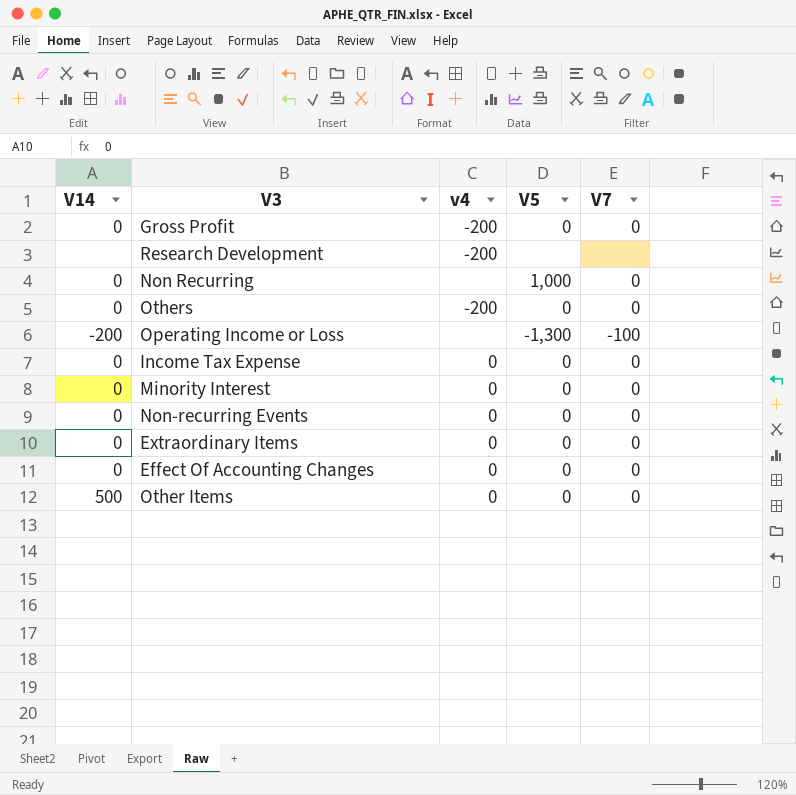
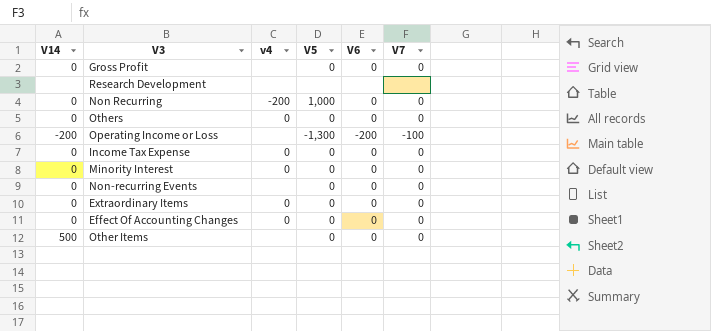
column V6 | position: none -> 5
Gross Profit | v4: -200 -> none
Research Development | v4: -200 -> none
Non Recurring | v4: none -> -200
Others | v4: -200 -> 0
Non-recurring Events | v4: 0 -> none
Other Items | v4: 0 -> none

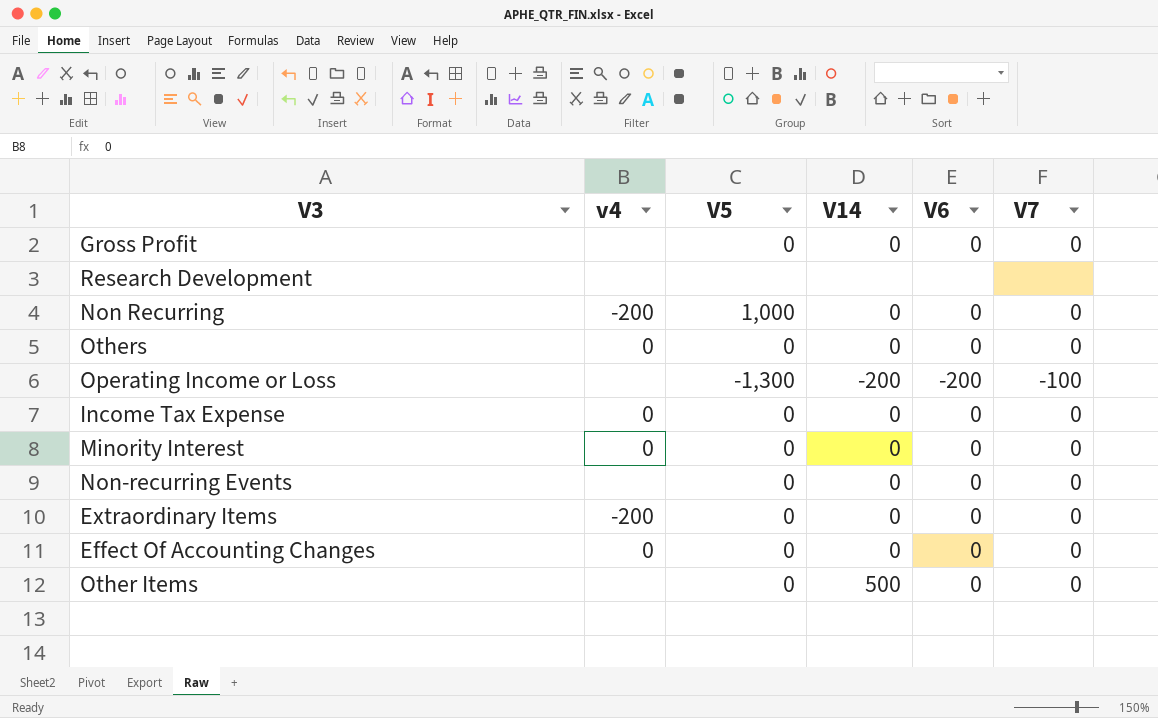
column V14 | position: 1 -> 4
Extraordinary Items | v4: 0 -> -200

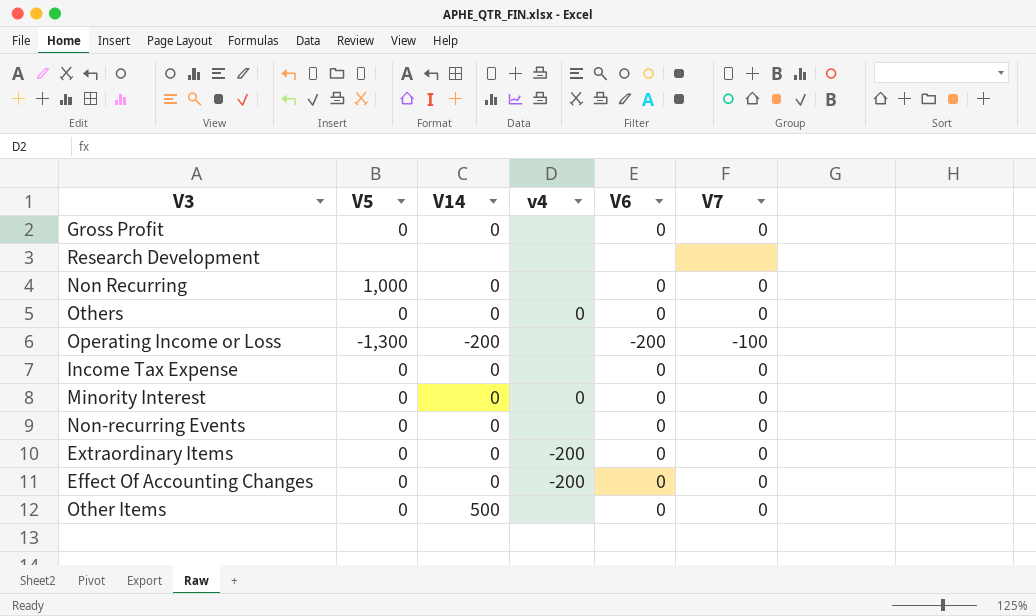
column v4 | position: 2 -> 4
Non Recurring | v4: -200 -> none
Income Tax Expense | v4: 0 -> none
Effect Of Accounting Changes | v4: 0 -> -200

